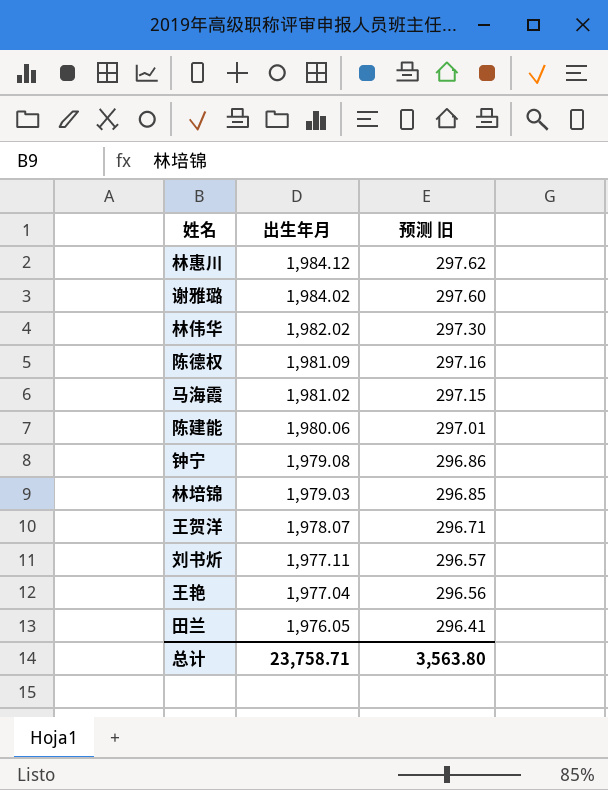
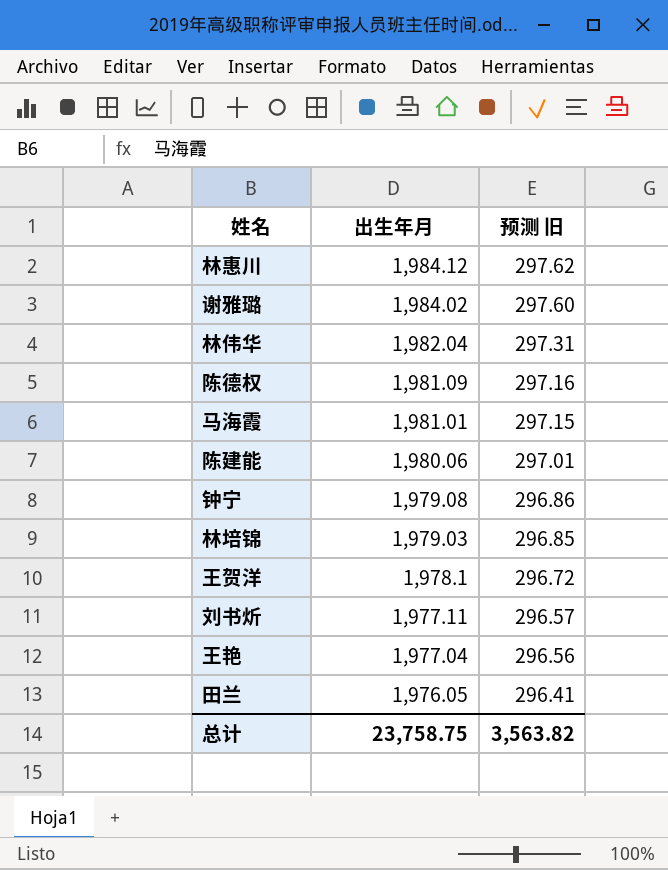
林伟华 | 出生年月: 1,982.02 -> 1,982.04
林伟华 | 预测 旧: 297.30 -> 297.31
马海霞 | 出生年月: 1,981.02 -> 1,981.01
王贺洋 | 出生年月: 1,978.07 -> 1,978.1
王贺洋 | 预测 旧: 296.71 -> 296.72
总计 | 出生年月: 23,758.71 -> 23,758.75
总计 | 预测 旧: 3,563.80 -> 3,563.82

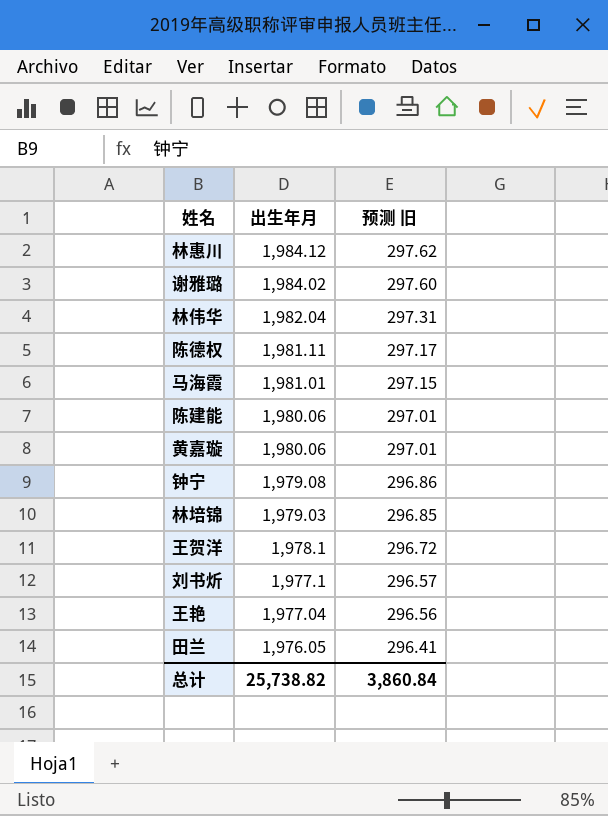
陈德权 | 出生年月: 1,981.09 -> 1,981.11
陈德权 | 预测 旧: 297.16 -> 297.17
row 黄嘉璇: none -> 1,980.06 | 297.01
刘书炘 | 出生年月: 1,977.11 -> 1,977.1
总计 | 出生年月: 23,758.75 -> 25,738.82
总计 | 预测 旧: 3,563.82 -> 3,860.84

